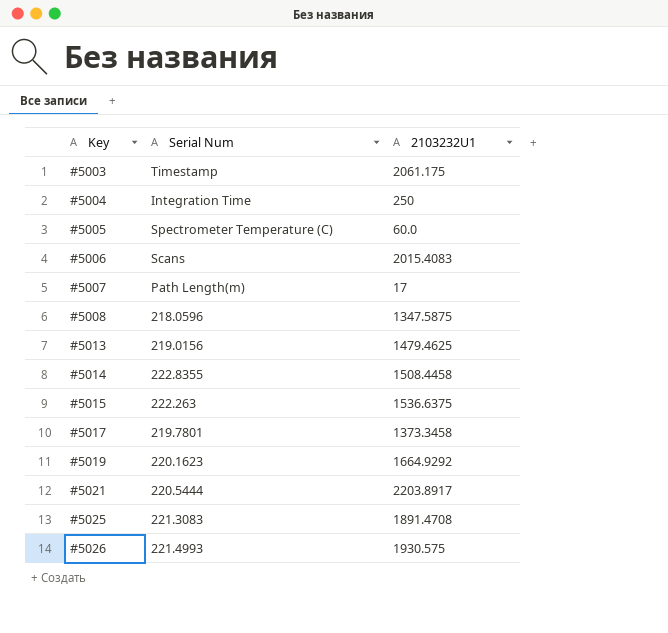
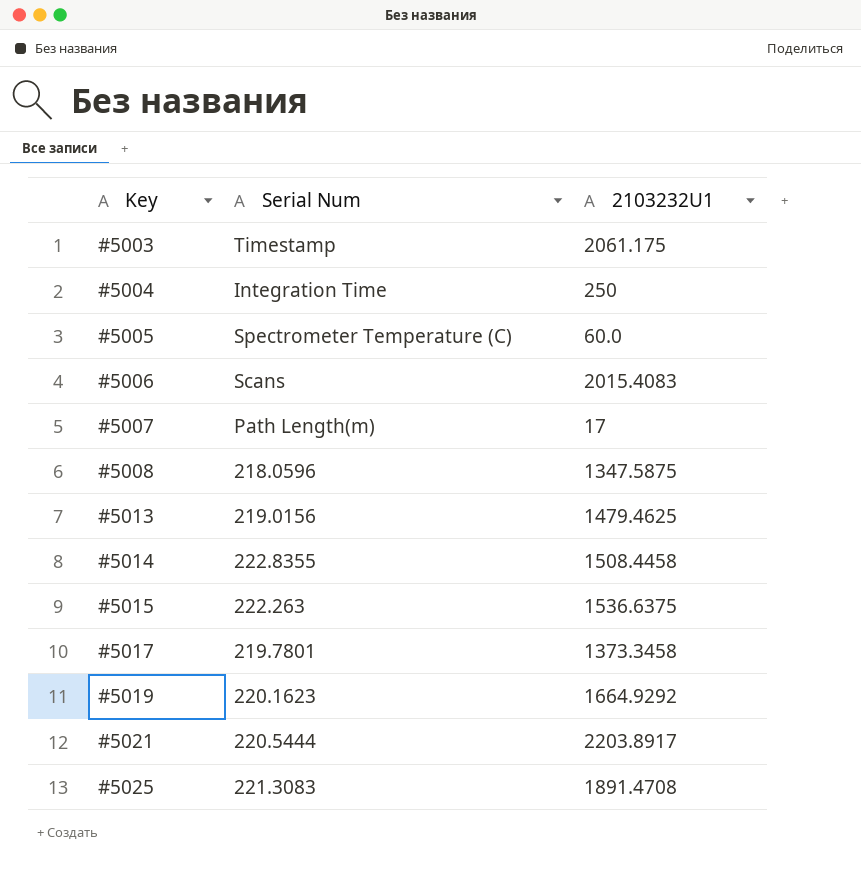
row #5026: 221.4993 | 1930.575 -> none

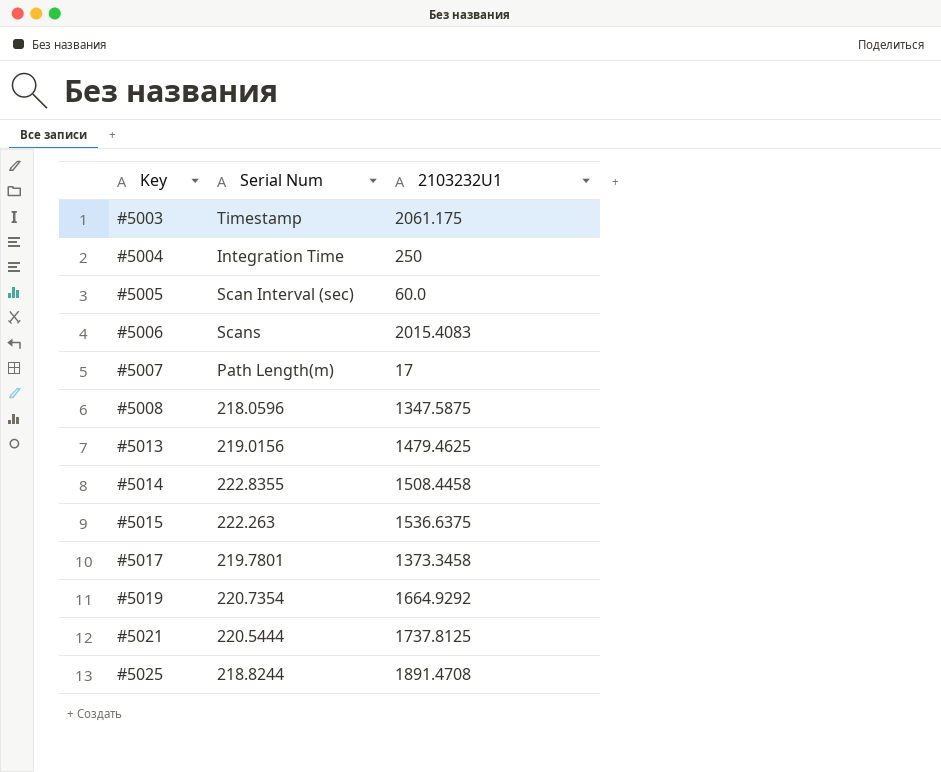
#5005 | Serial Num: Spectrometer Temperature (C) -> Scan Interval (sec)
#5019 | Serial Num: 220.1623 -> 220.7354
#5021 | 2103232U1: 2203.8917 -> 1737.8125
#5025 | Serial Num: 221.3083 -> 218.8244

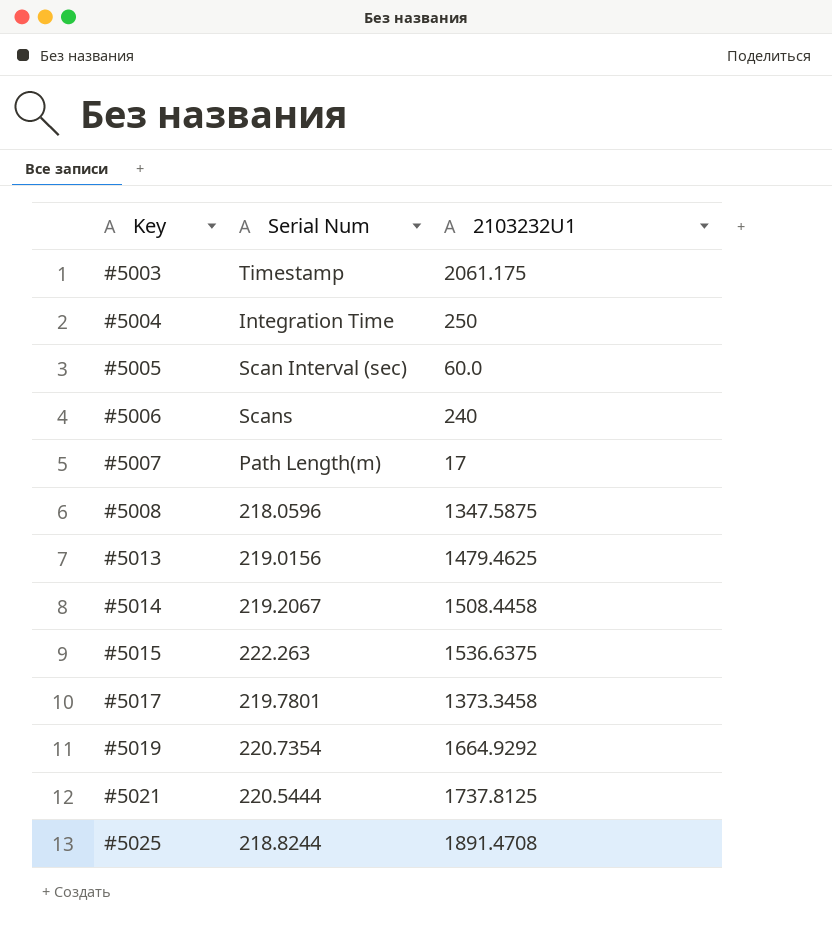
#5006 | 2103232U1: 2015.4083 -> 240
#5014 | Serial Num: 222.8355 -> 219.2067

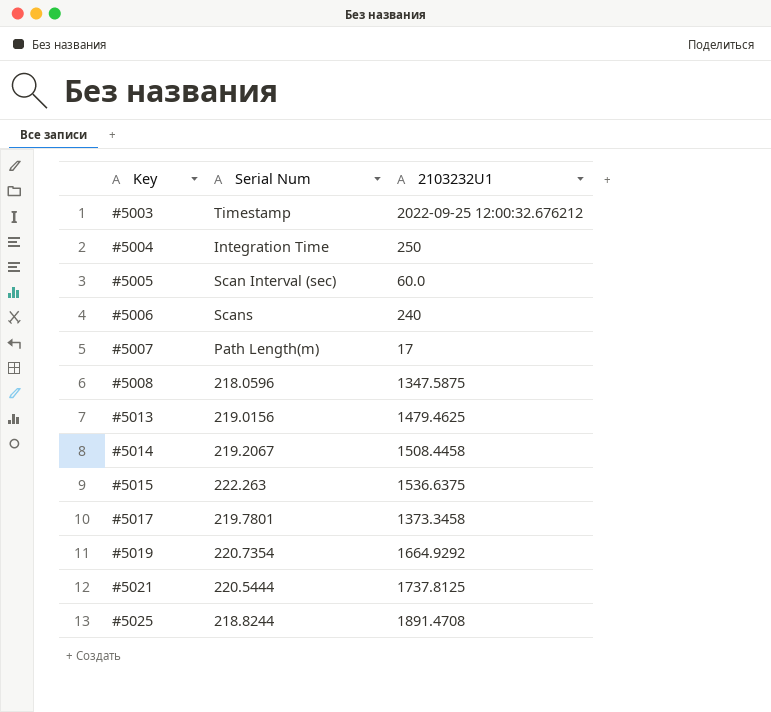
#5003 | 2103232U1: 2061.175 -> 2022-09-25 12:00:32.676212

